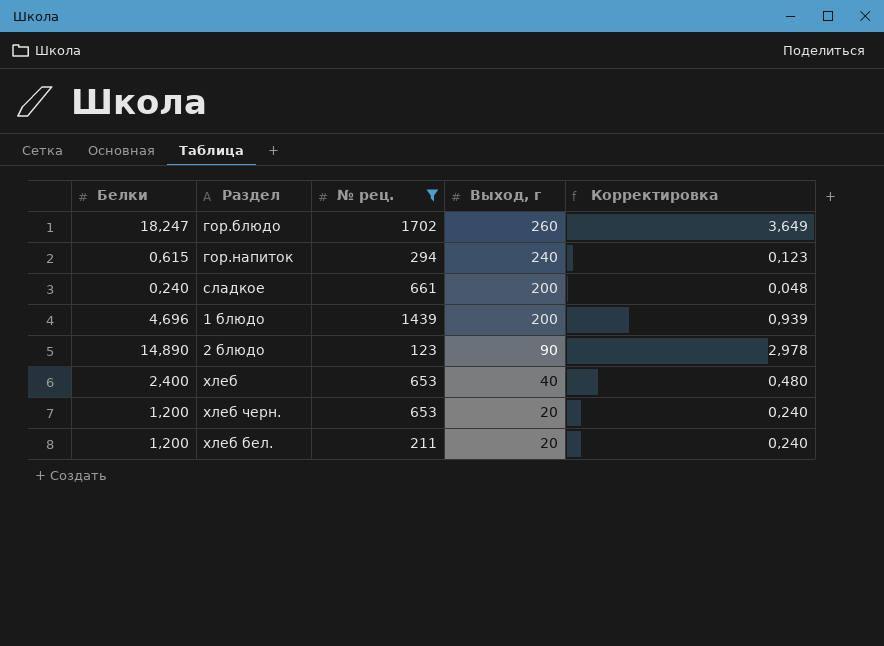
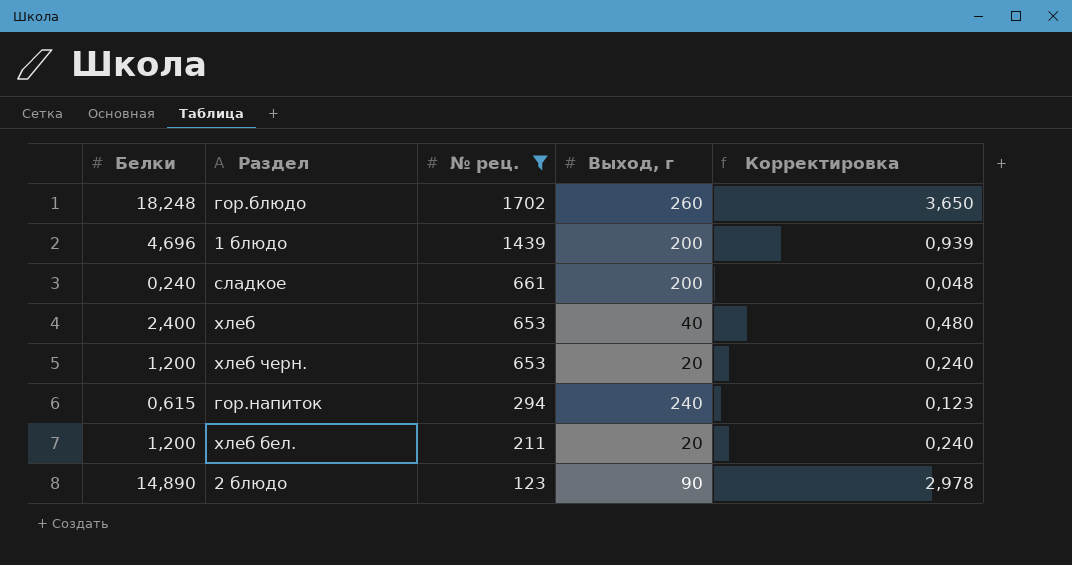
row order: Выход, г descending -> № рец. descending
гор.блюдо | Белки: 18,247 -> 18,248
гор.блюдо | Корректировка: 3,649 -> 3,650

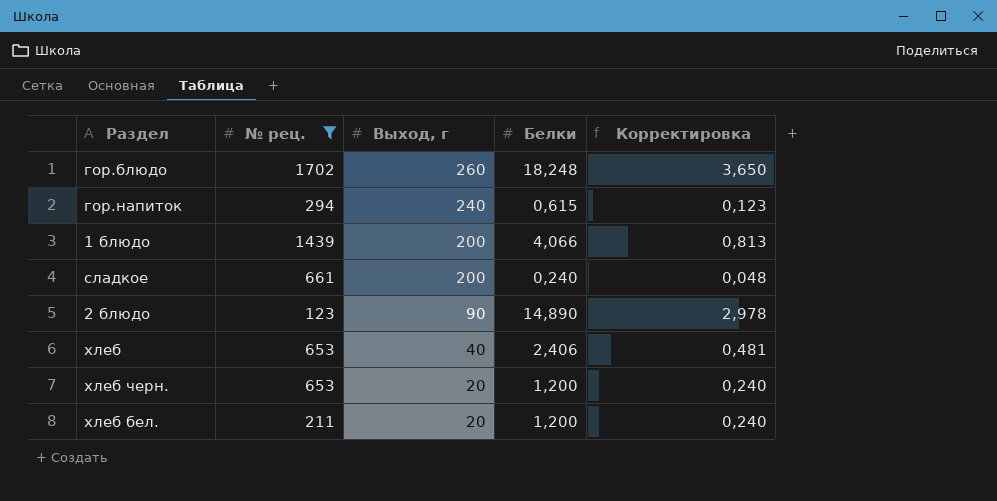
row order: № рец. descending -> Выход, г descending
column Белки | position: 1 -> 4
1 блюдо | Белки: 4,696 -> 4,066
1 блюдо | Корректировка: 0,939 -> 0,813
хлеб | Белки: 2,400 -> 2,406
хлеб | Корректировка: 0,480 -> 0,481

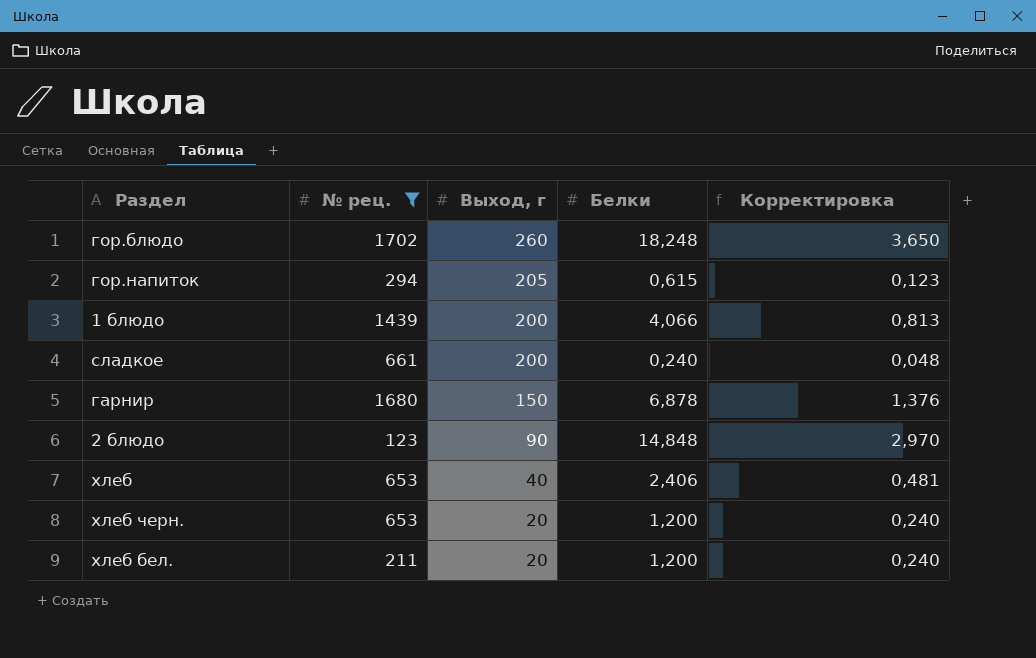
гор.напиток | Выход, г: 240 -> 205
row гарнир: none -> 1680 | 150 | 6,878 | 1,376
2 блюдо | Белки: 14,890 -> 14,848
2 блюдо | Корректировка: 2,978 -> 2,970

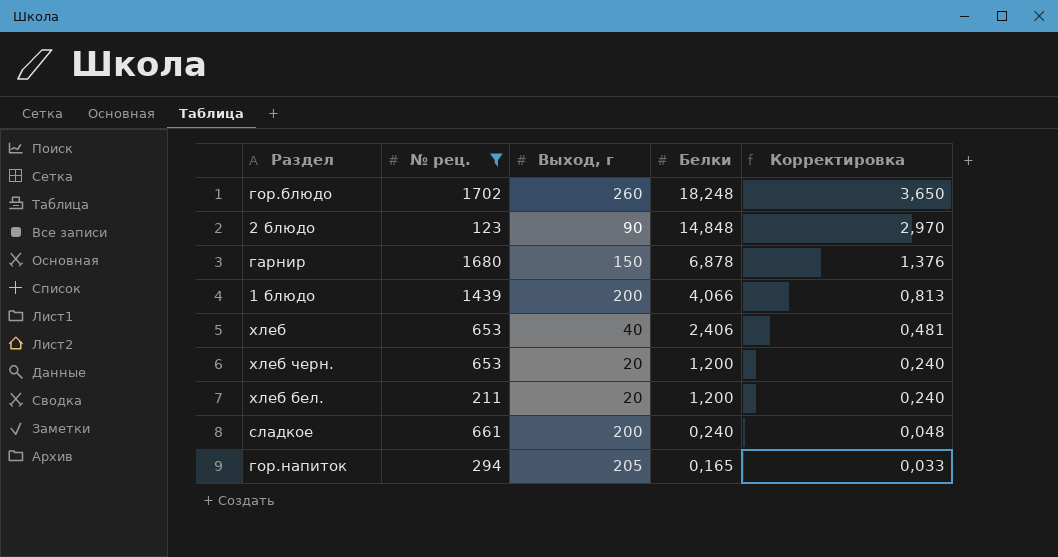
row order: Выход, г descending -> Белки descending
гор.напиток | Белки: 0,615 -> 0,165
гор.напиток | Корректировка: 0,123 -> 0,033

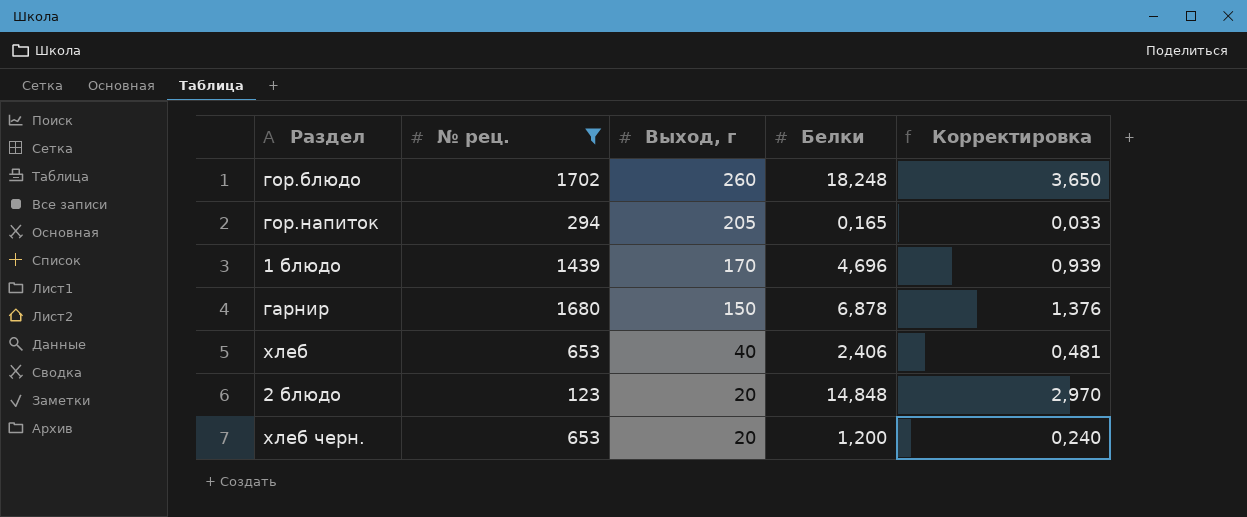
row order: Белки descending -> Выход, г descending
row хлеб бел.: 211 | 20 | 1,200 | 0,240 -> none
row сладкое: 661 | 200 | 0,240 | 0,048 -> none
1 блюдо | Выход, г: 200 -> 170
1 блюдо | Белки: 4,066 -> 4,696
1 блюдо | Корректировка: 0,813 -> 0,939
2 блюдо | Выход, г: 90 -> 20

